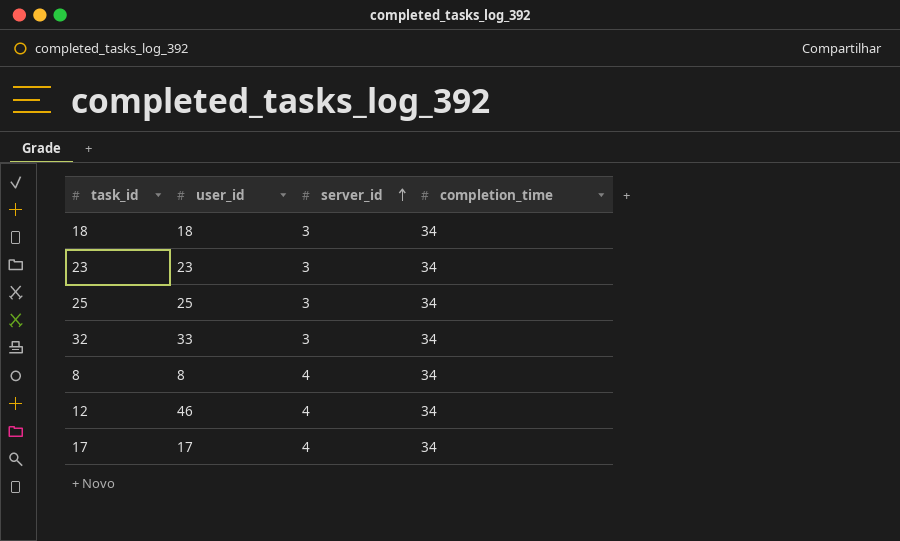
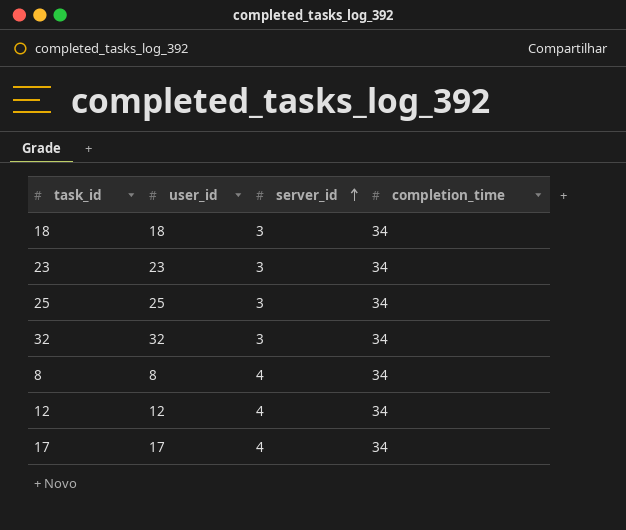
32 | user_id: 33 -> 32
12 | user_id: 46 -> 12

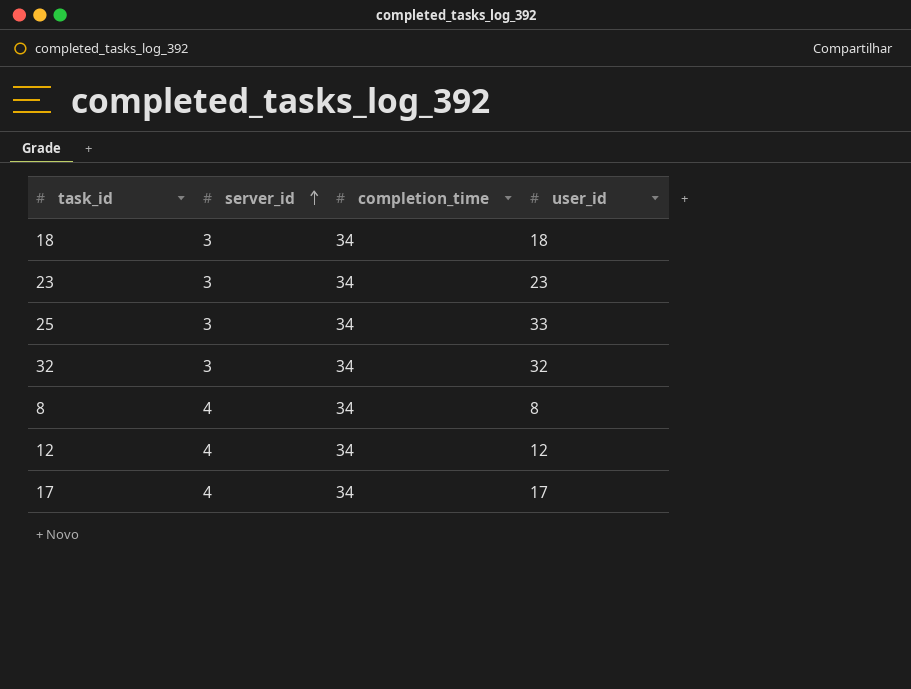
column user_id | position: 2 -> 4
25 | user_id: 25 -> 33

